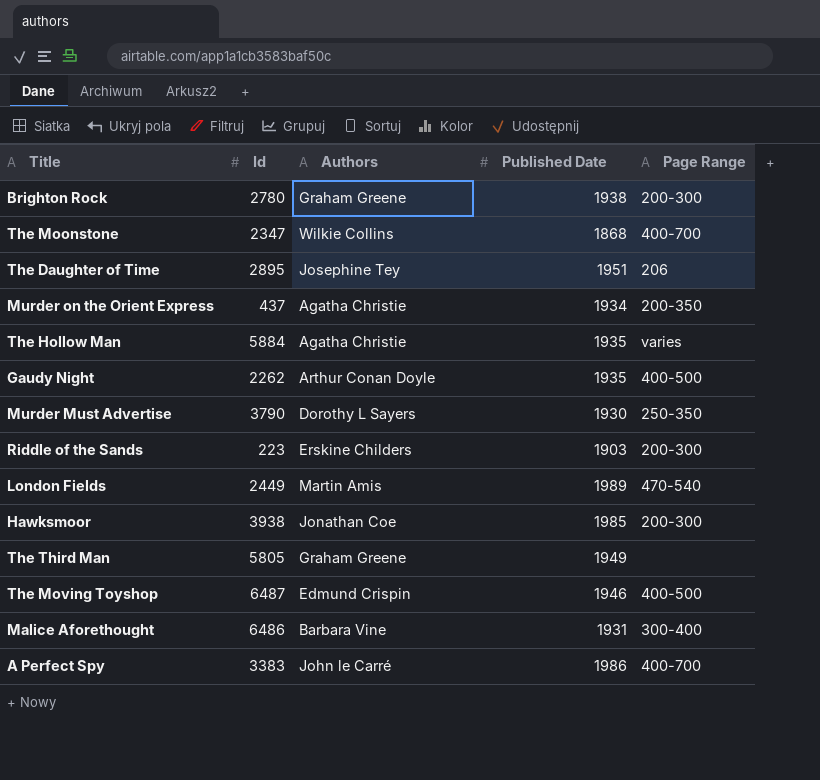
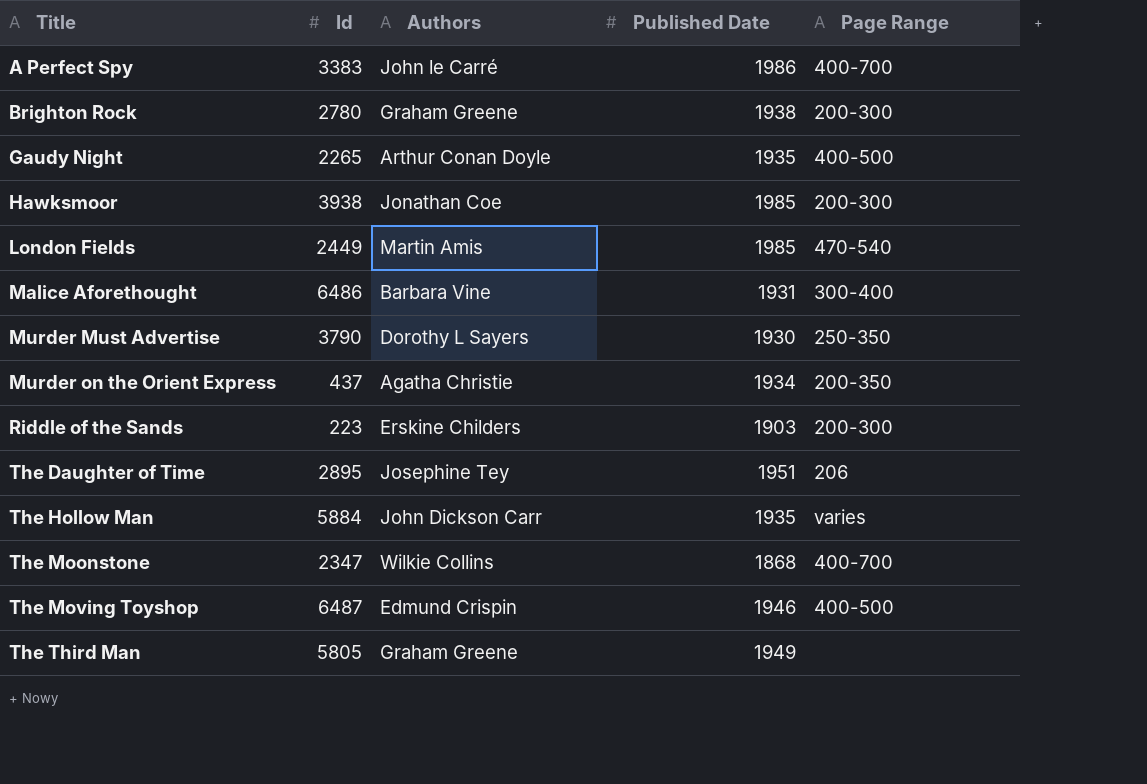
row order: none -> Title ascending
Gaudy Night | Id: 2262 -> 2265
London Fields | Published Date: 1989 -> 1985
The Hollow Man | Authors: Agatha Christie -> John Dickson Carr

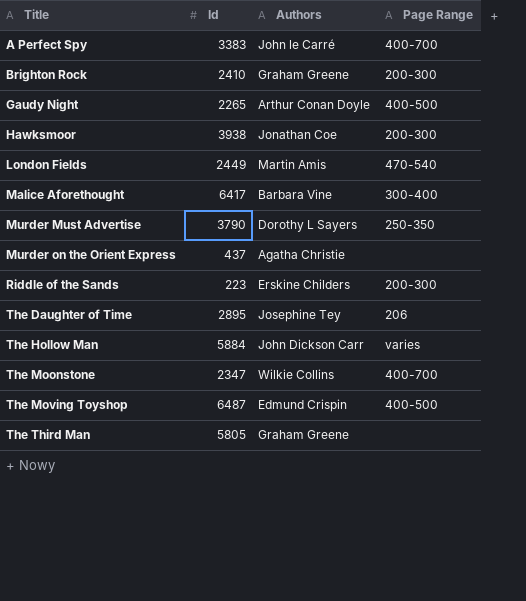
column Published Date | position: 4 -> none
Brighton Rock | Id: 2780 -> 2410
Malice Aforethought | Id: 6486 -> 6417
Murder on the Orient Express | Page Range: 200-350 -> none

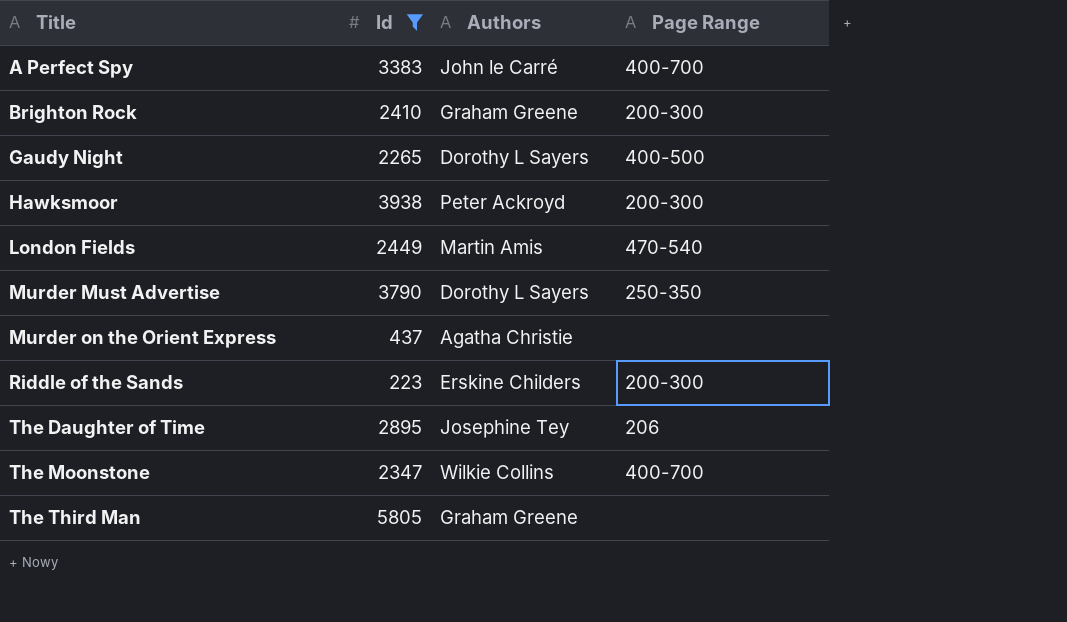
filter: none -> Id <= 5805
Gaudy Night | Authors: Arthur Conan Doyle -> Dorothy L Sayers
Hawksmoor | Authors: Jonathan Coe -> Peter Ackroyd

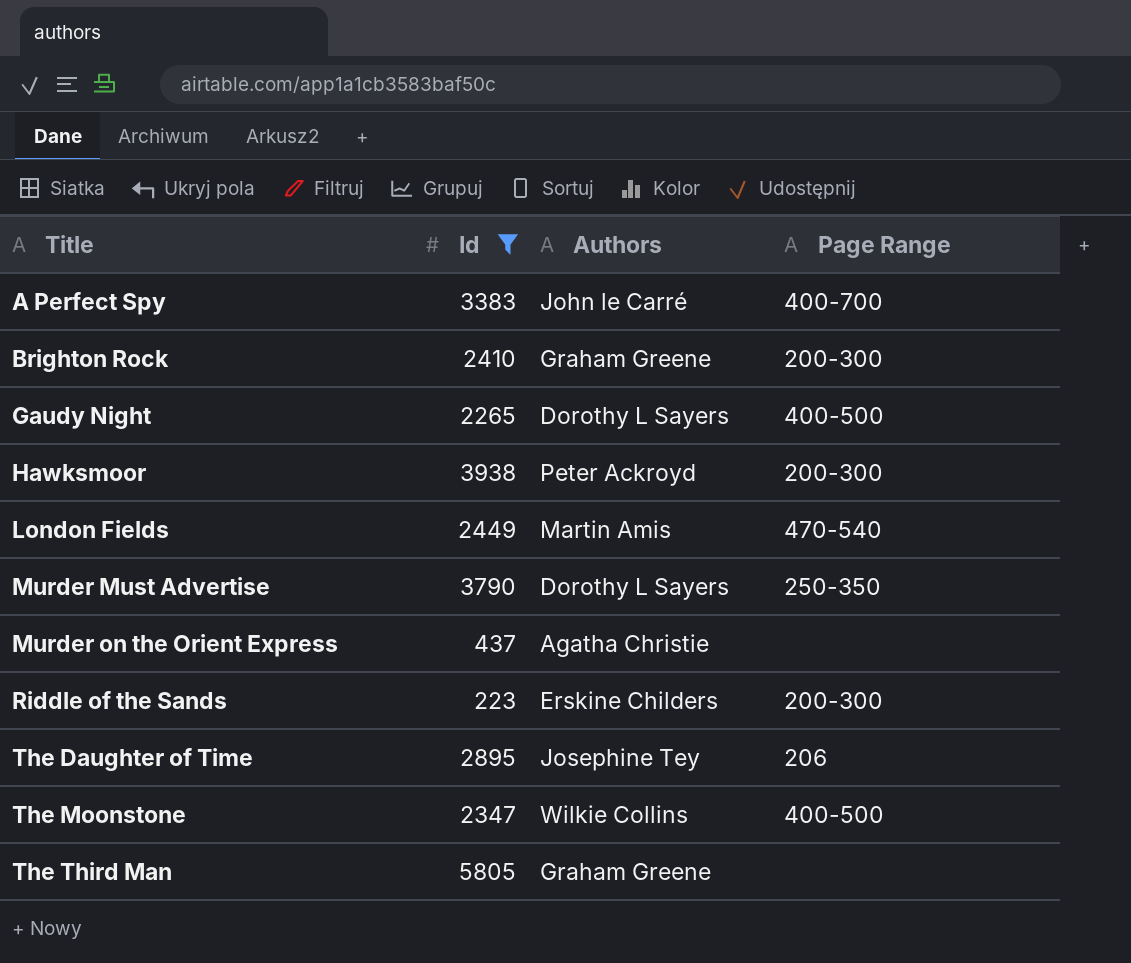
The Moonstone | Page Range: 400-700 -> 400-500

